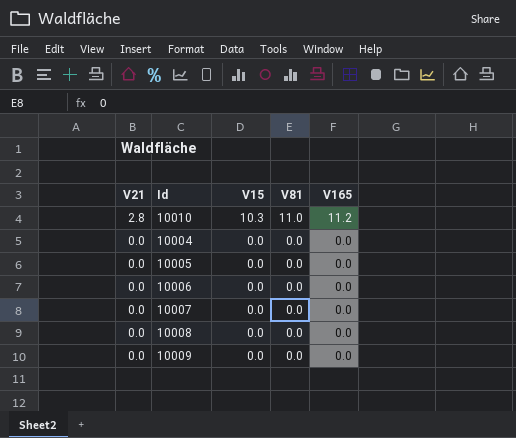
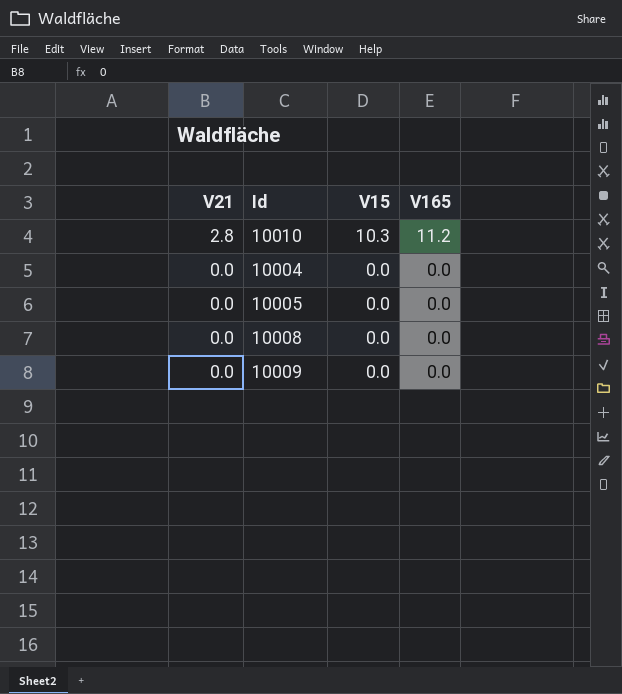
column V81 | position: 4 -> none
row 10006: 0.0 | 0.0 | 0.0 | 0.0 -> none
row 10007: 0.0 | 0.0 | 0.0 | 0.0 -> none

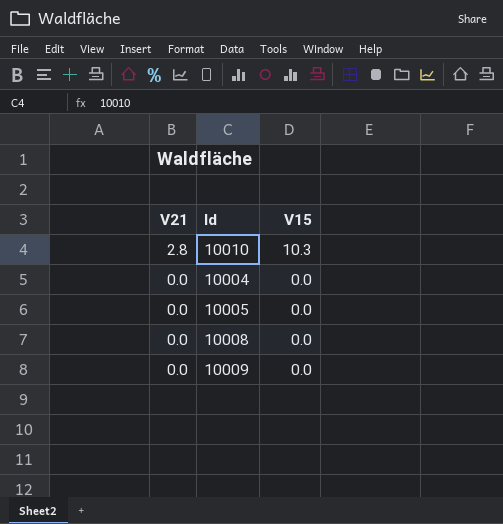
column V165 | position: 4 -> none

